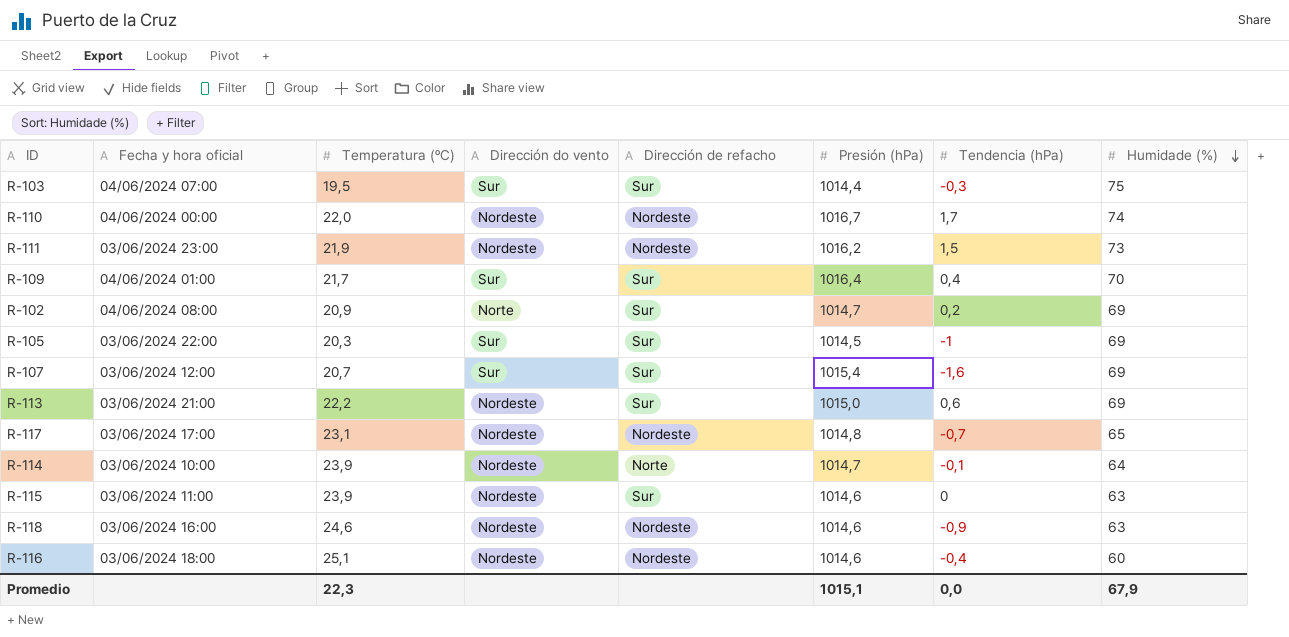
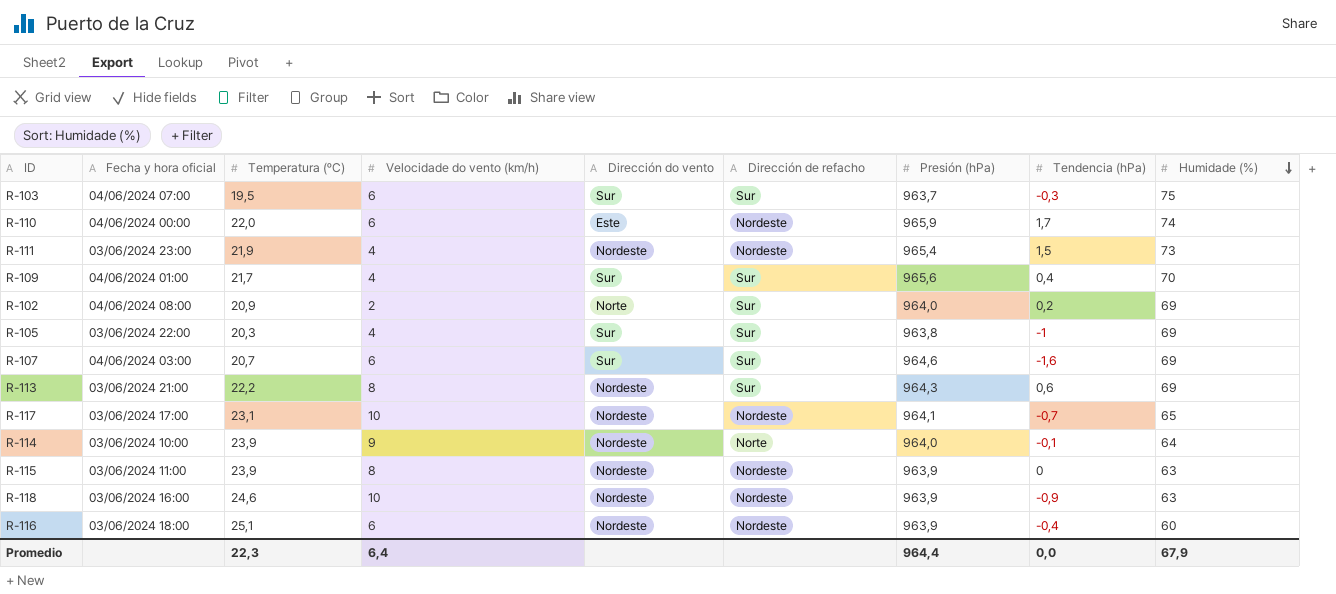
column Velocidade do vento (km/h) | position: none -> 4
R-103 | Presión (hPa): 1014,4 -> 963,7
R-110 | Dirección do vento: Nordeste -> Este
R-110 | Presión (hPa): 1016,7 -> 965,9
R-111 | Presión (hPa): 1016,2 -> 965,4
R-109 | Presión (hPa): 1016,4 -> 965,6
R-102 | Presión (hPa): 1014,7 -> 964,0
R-105 | Presión (hPa): 1014,5 -> 963,8
R-107 | Fecha y hora oficial: 03/06/2024 12:00 -> 04/06/2024 03:00
R-107 | Presión (hPa): 1015,4 -> 964,6
R-113 | Presión (hPa): 1015,0 -> 964,3
R-117 | Presión (hPa): 1014,8 -> 964,1
R-114 | Presión (hPa): 1014,7 -> 964,0
R-115 | Dirección de refacho: Sur -> Nordeste
R-115 | Presión (hPa): 1014,6 -> 963,9
R-118 | Presión (hPa): 1014,6 -> 963,9
R-116 | Presión (hPa): 1014,6 -> 963,9
Promedio | Presión (hPa): 1015,1 -> 964,4

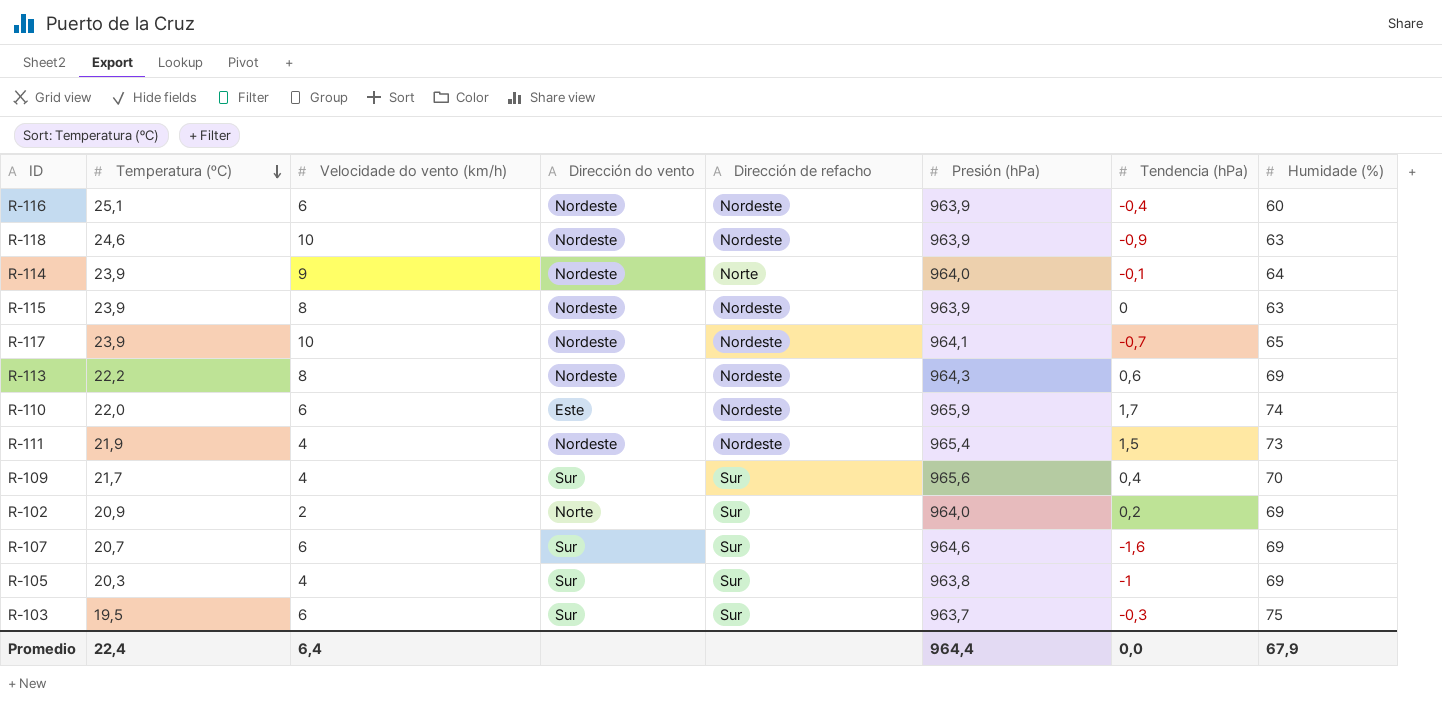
row order: Humidade (%) descending -> Temperatura (ºC) descending
column Fecha y hora oficial | position: 2 -> none
R-117 | Temperatura (ºC): 23,1 -> 23,9
R-113 | Dirección de refacho: Sur -> Nordeste
Promedio | Temperatura (ºC): 22,3 -> 22,4

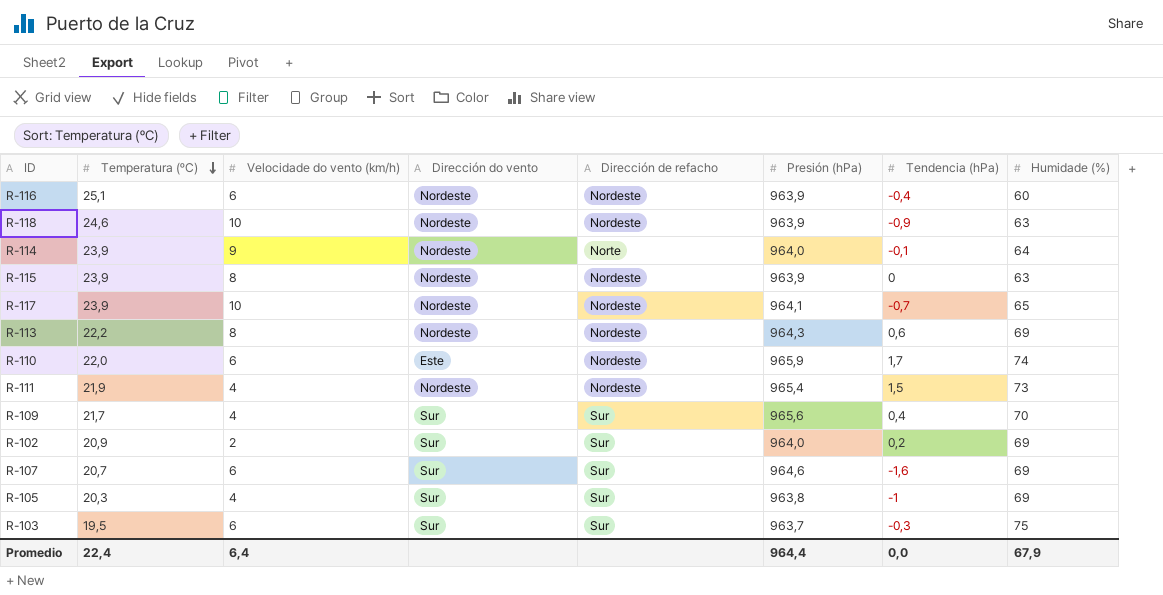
R-102 | Dirección do vento: Norte -> Sur

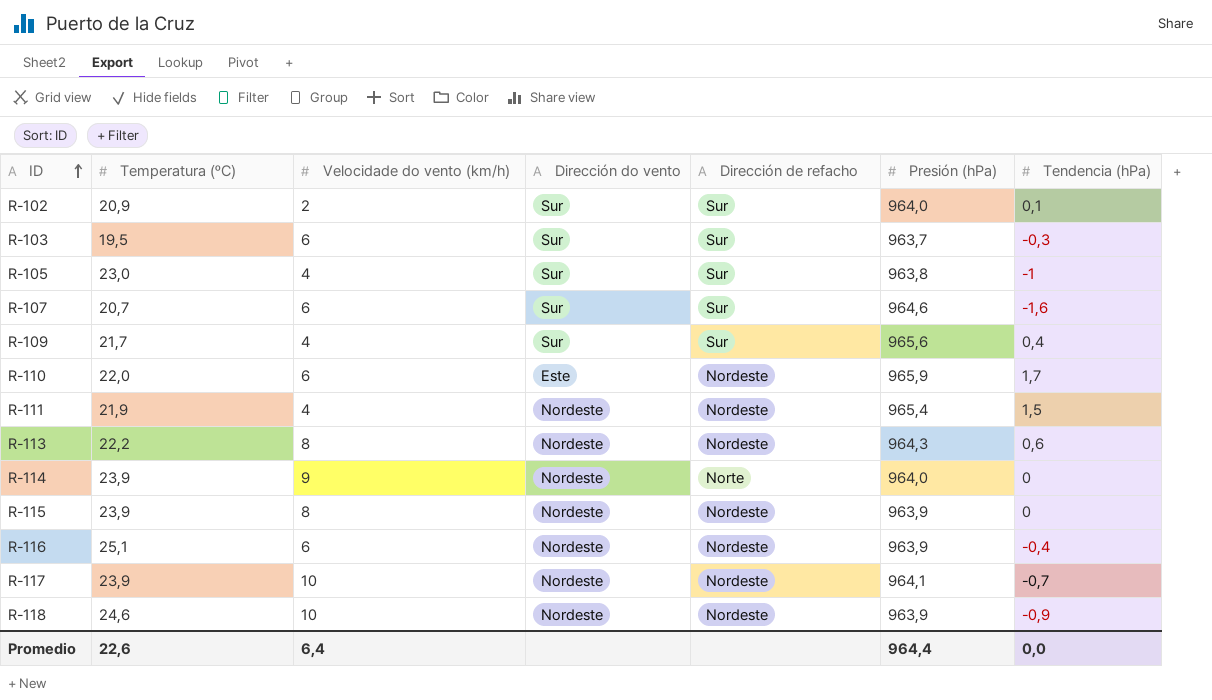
row order: Temperatura (ºC) descending -> ID ascending
column Humidade (%) | position: 8 -> none
R-102 | Tendencia (hPa): 0,2 -> 0,1
R-105 | Temperatura (ºC): 20,3 -> 23,0
R-114 | Tendencia (hPa): -0,1 -> 0
Promedio | Temperatura (ºC): 22,4 -> 22,6

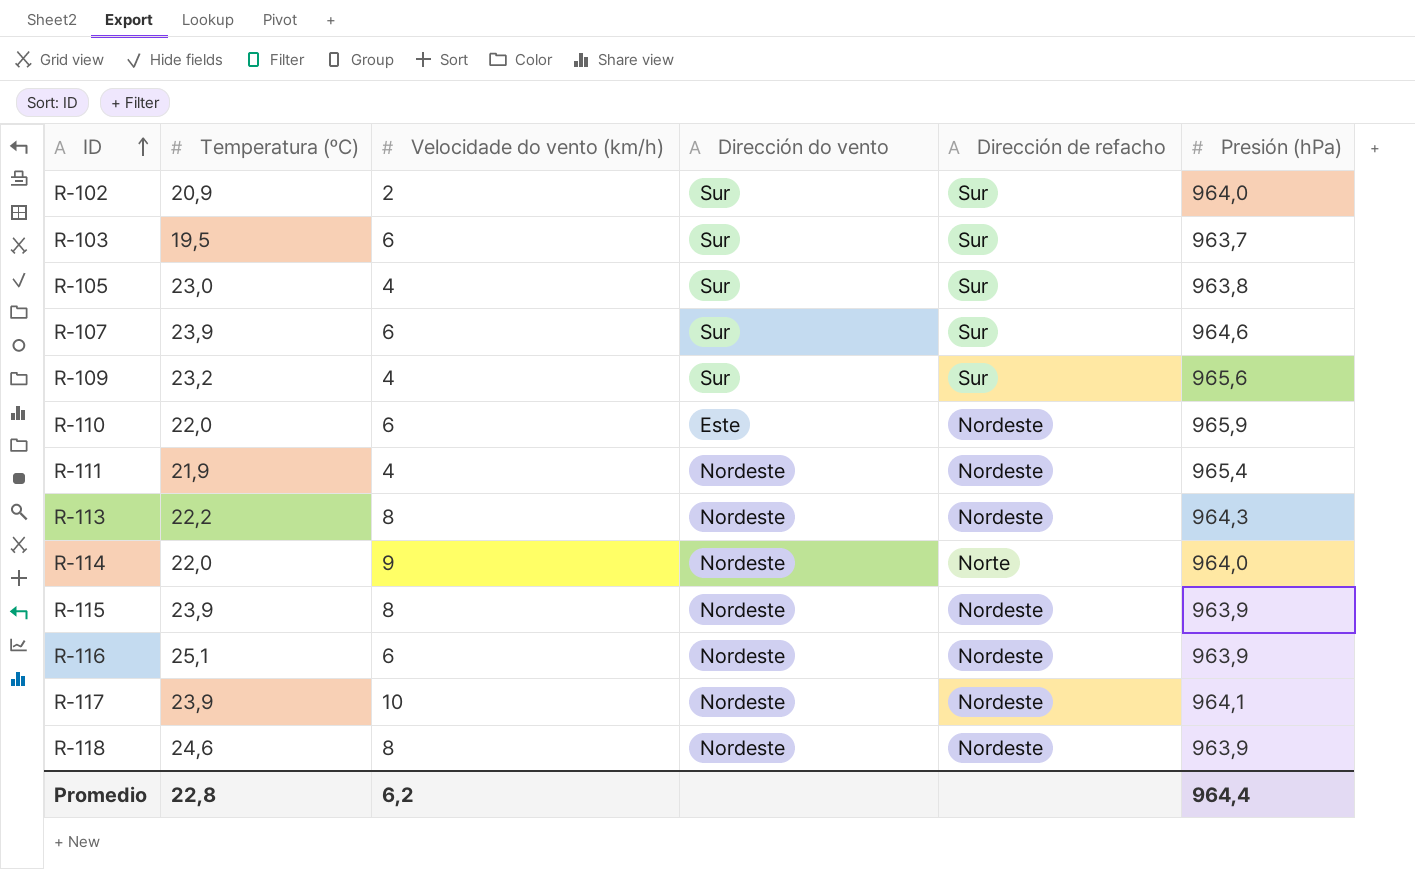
column Tendencia (hPa) | position: 7 -> none
R-107 | Temperatura (ºC): 20,7 -> 23,9
R-109 | Temperatura (ºC): 21,7 -> 23,2
R-114 | Temperatura (ºC): 23,9 -> 22,0
R-118 | Velocidade do vento (km/h): 10 -> 8
Promedio | Temperatura (ºC): 22,6 -> 22,8
Promedio | Velocidade do vento (km/h): 6,4 -> 6,2

